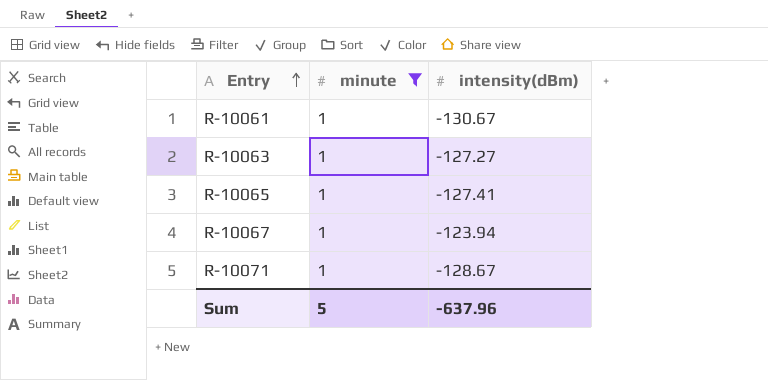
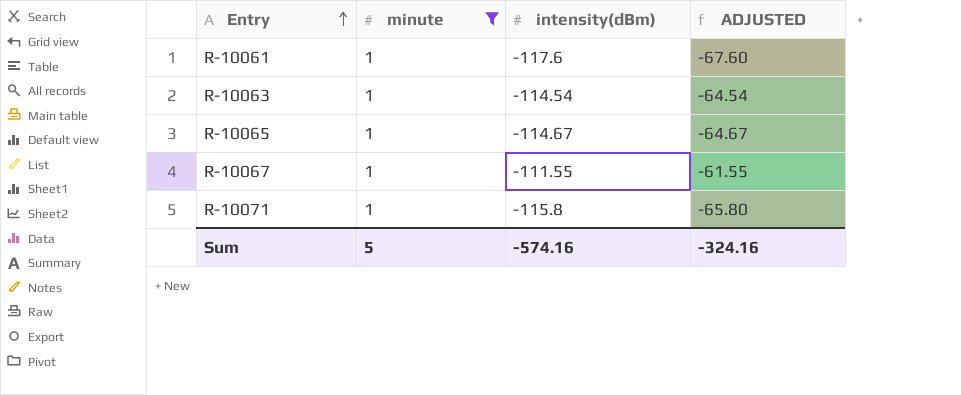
column ADJUSTED | formula: none -> [intensity(dBm)] + 50
R-10061 | intensity(dBm): -130.67 -> -117.6
R-10063 | intensity(dBm): -127.27 -> -114.54
R-10065 | intensity(dBm): -127.41 -> -114.67
R-10067 | intensity(dBm): -123.94 -> -111.55
R-10071 | intensity(dBm): -128.67 -> -115.8
Sum | intensity(dBm): -637.96 -> -574.16

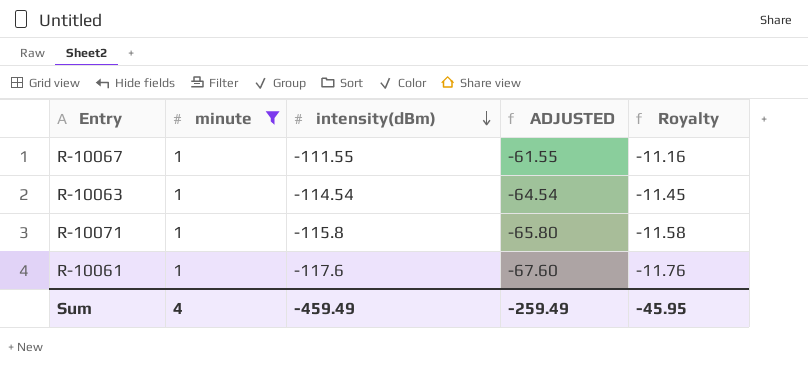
row order: Entry ascending -> intensity(dBm) descending
column Royalty | formula: none -> [intensity(dBm)] * 0.1
row R-10065: 1 | -114.67 | -64.67 -> none
Sum | minute: 5 -> 4
Sum | intensity(dBm): -574.16 -> -459.49
Sum | ADJUSTED: -324.16 -> -259.49

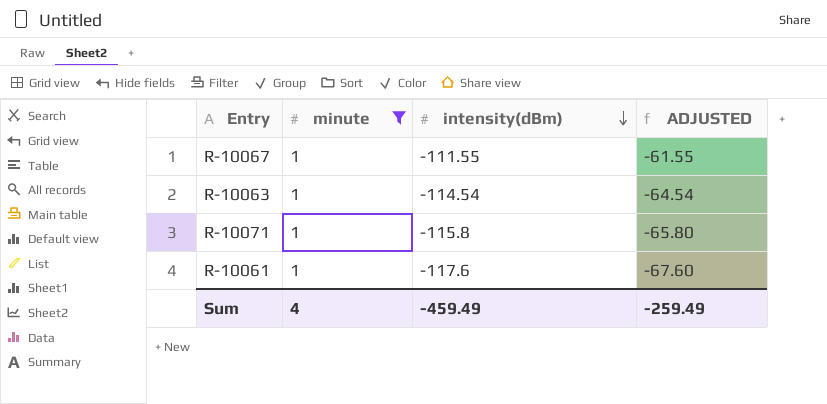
column Royalty | formula: [intensity(dBm)] * 0.1 -> none

